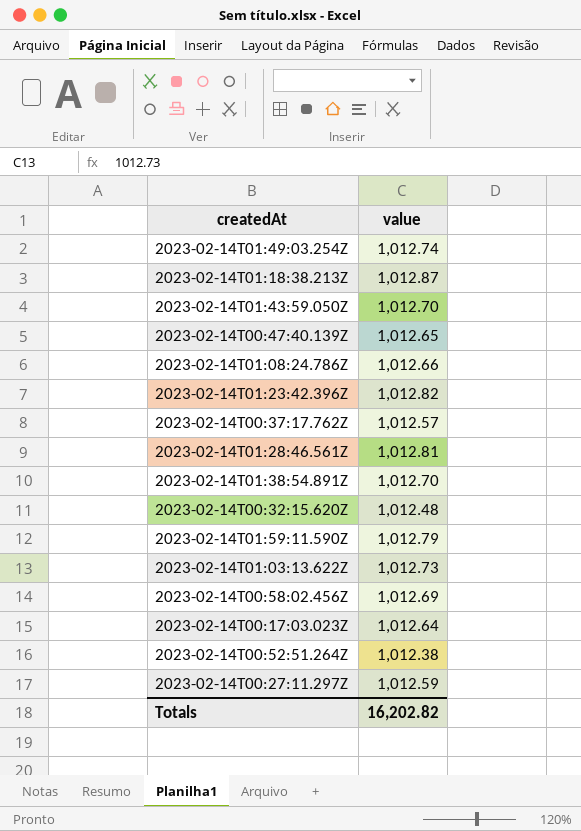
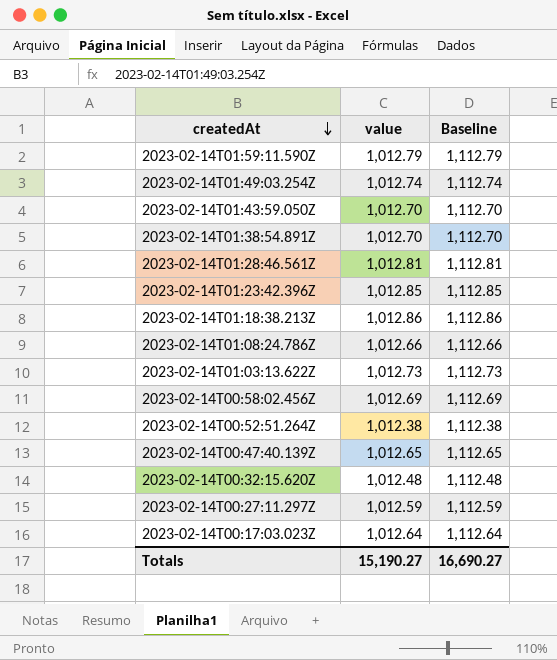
row order: none -> createdAt descending
column Baseline | formula: none -> [value] + 100
row 2023-02-14T00:37:17.762Z: 1,012.57 -> none
2023-02-14T01:23:42.396Z | value: 1,012.82 -> 1,012.85
2023-02-14T01:18:38.213Z | value: 1,012.87 -> 1,012.86
Totals | value: 16,202.82 -> 15,190.27

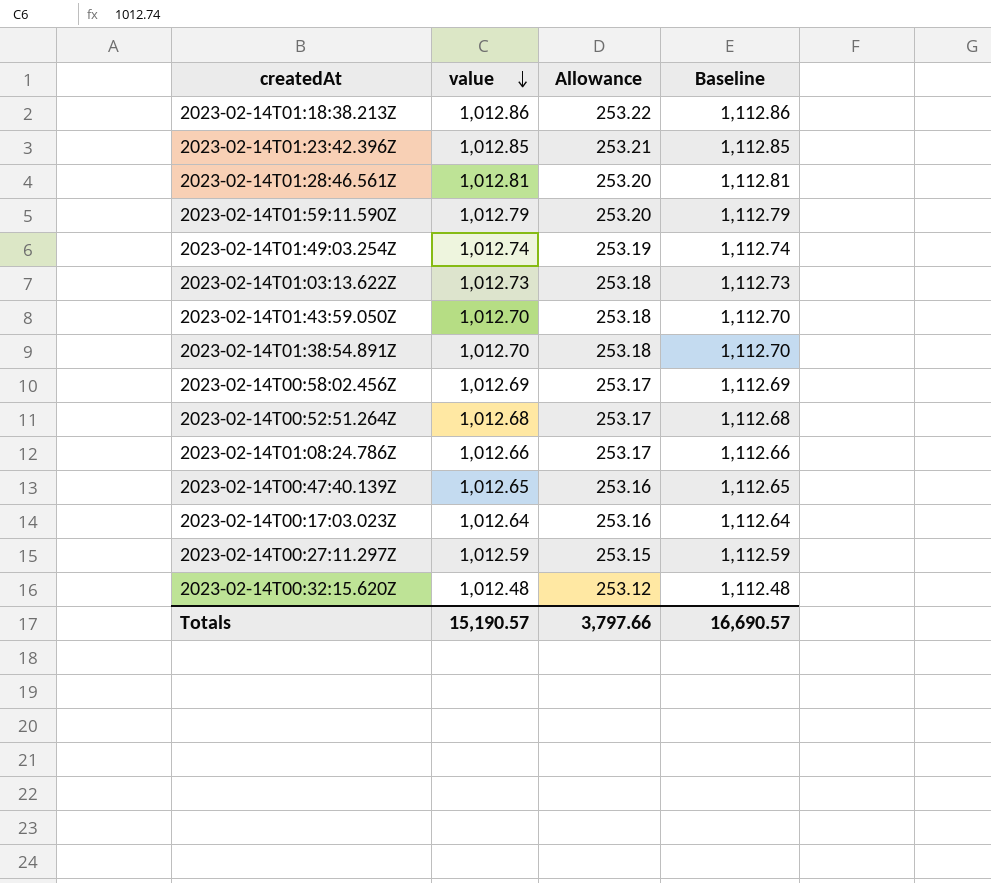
row order: createdAt descending -> value descending
column Allowance | formula: none -> [value] * 0.25
2023-02-14T00:52:51.264Z | value: 1,012.38 -> 1,012.68
2023-02-14T00:52:51.264Z | Baseline: 1,112.38 -> 1,112.68
Totals | value: 15,190.27 -> 15,190.57
Totals | Baseline: 16,690.27 -> 16,690.57

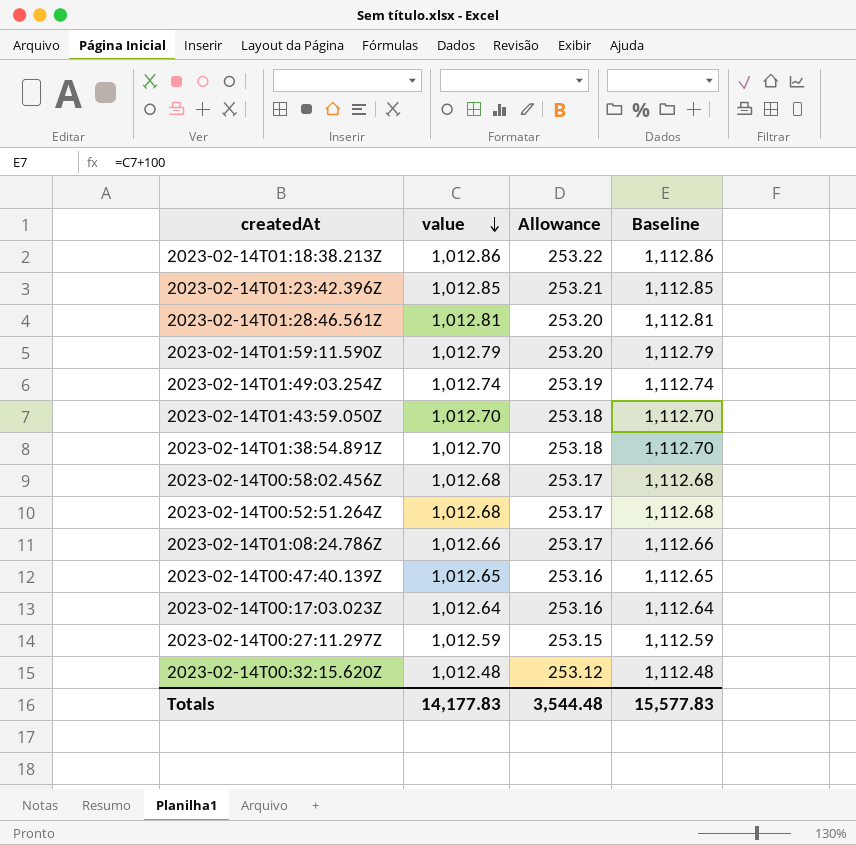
row 2023-02-14T01:03:13.622Z: 1,012.73 | 253.18 | 1,112.73 -> none
2023-02-14T00:58:02.456Z | value: 1,012.69 -> 1,012.68
2023-02-14T00:58:02.456Z | Baseline: 1,112.69 -> 1,112.68
Totals | value: 15,190.57 -> 14,177.83
Totals | Allowance: 3,797.66 -> 3,544.48
Totals | Baseline: 16,690.57 -> 15,577.83

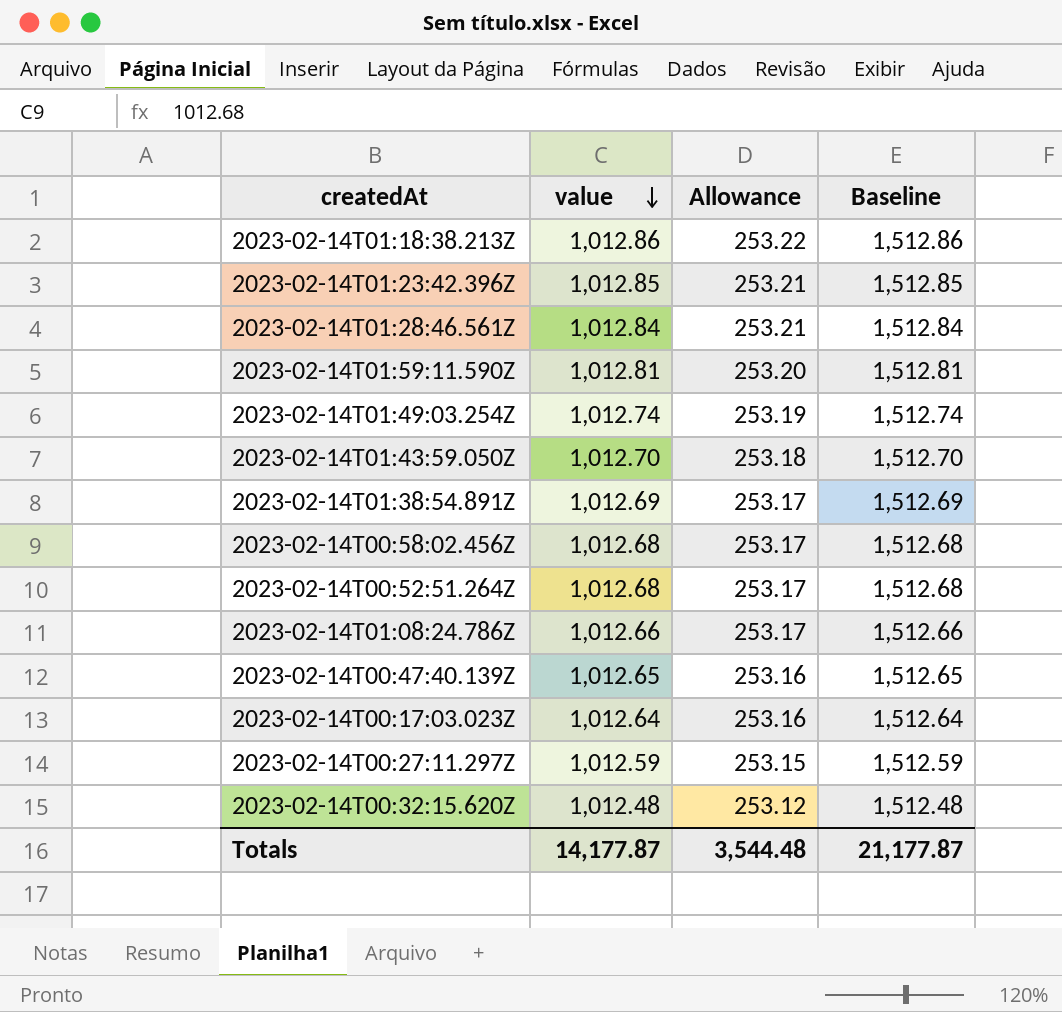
column Baseline | formula: [value] + 100 -> [value] + 500
2023-02-14T01:28:46.561Z | value: 1,012.81 -> 1,012.84
2023-02-14T01:28:46.561Z | Allowance: 253.20 -> 253.21
2023-02-14T01:59:11.590Z | value: 1,012.79 -> 1,012.81
2023-02-14T01:38:54.891Z | value: 1,012.70 -> 1,012.69
2023-02-14T01:38:54.891Z | Allowance: 253.18 -> 253.17
Totals | value: 14,177.83 -> 14,177.87
Totals | Baseline: 15,577.83 -> 21,177.87

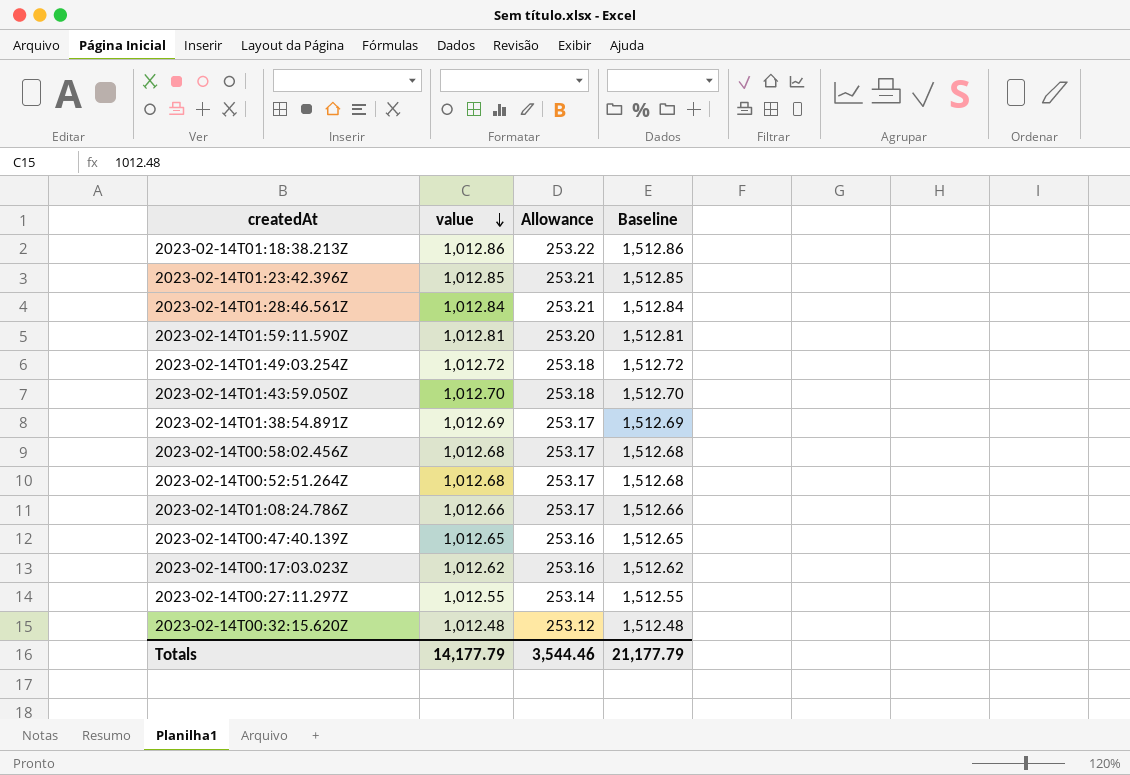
2023-02-14T01:49:03.254Z | value: 1,012.74 -> 1,012.72
2023-02-14T01:49:03.254Z | Allowance: 253.19 -> 253.18
2023-02-14T01:49:03.254Z | Baseline: 1,512.74 -> 1,512.72
2023-02-14T00:17:03.023Z | value: 1,012.64 -> 1,012.62
2023-02-14T00:17:03.023Z | Baseline: 1,512.64 -> 1,512.62
2023-02-14T00:27:11.297Z | value: 1,012.59 -> 1,012.55
2023-02-14T00:27:11.297Z | Allowance: 253.15 -> 253.14
2023-02-14T00:27:11.297Z | Baseline: 1,512.59 -> 1,512.55
Totals | value: 14,177.87 -> 14,177.79
Totals | Allowance: 3,544.48 -> 3,544.46
Totals | Baseline: 21,177.87 -> 21,177.79

